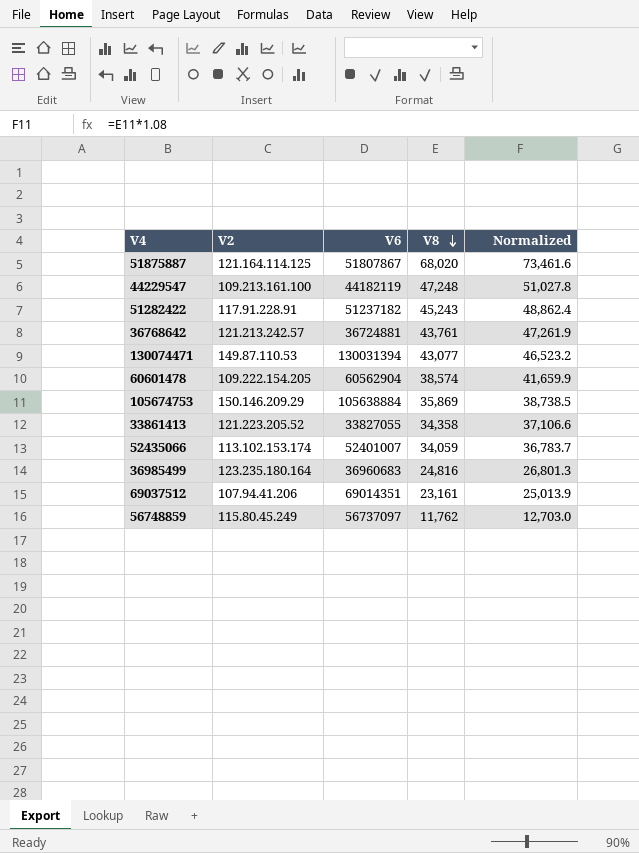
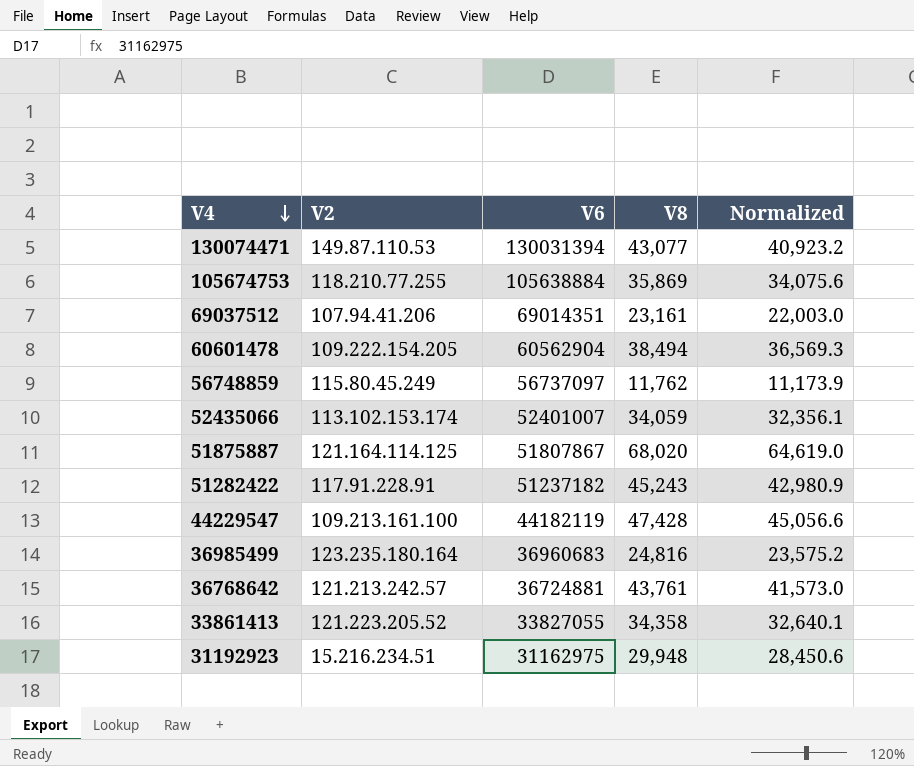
row order: V8 descending -> V4 descending
column Normalized | formula: [V8] * 1.08 -> [V8] * 0.95
105674753 | V2: 150.146.209.29 -> 118.210.77.255
60601478 | V8: 38,574 -> 38,494
44229547 | V8: 47,248 -> 47,428
row 31192923: none -> 15.216.234.51 | 31162975 | 29,948 | 28,450.6

